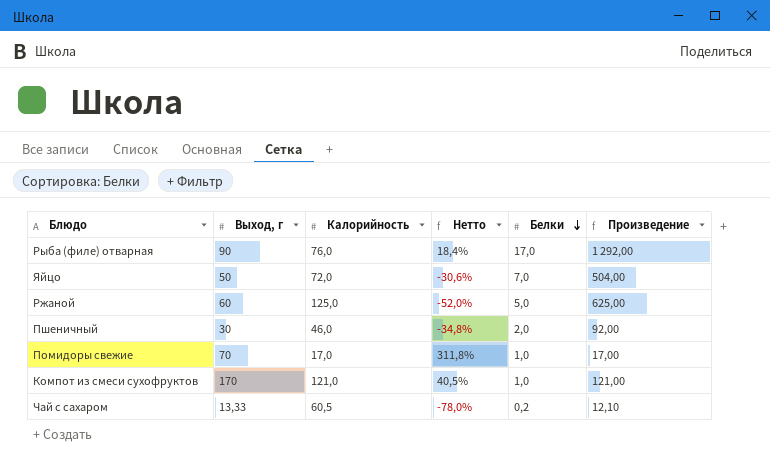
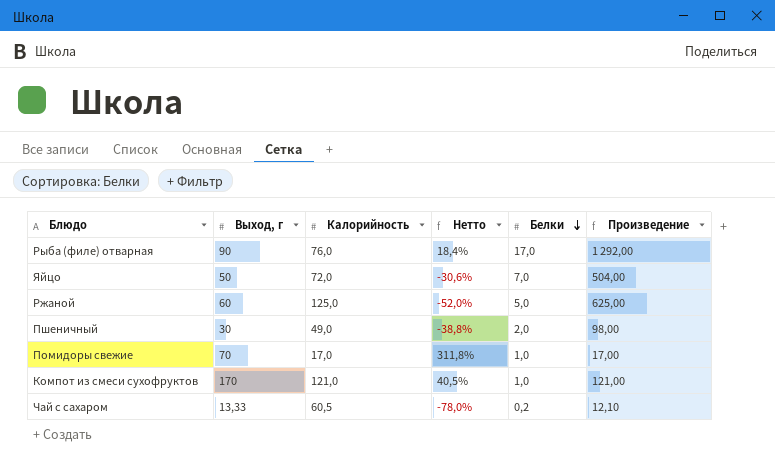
Пшеничный | Калорийность: 46,0 -> 49,0
Пшеничный | Нетто: -34,8% -> -38,8%
Пшеничный | Произведение: 92,00 -> 98,00

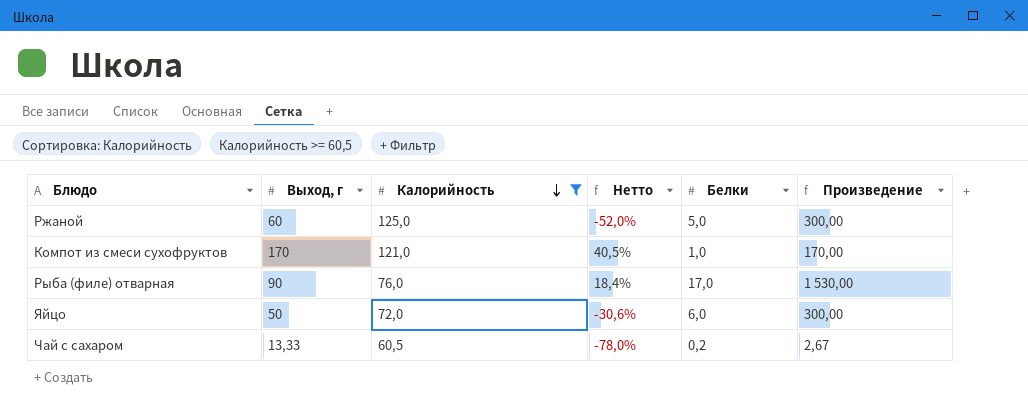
filter: none -> Калорийность >= 60,5
row order: Белки descending -> Калорийность descending
column Произведение | formula: [Калорийность] * [Белки] -> [Выход, г] * [Белки]
Яйцо | Белки: 7,0 -> 6,0

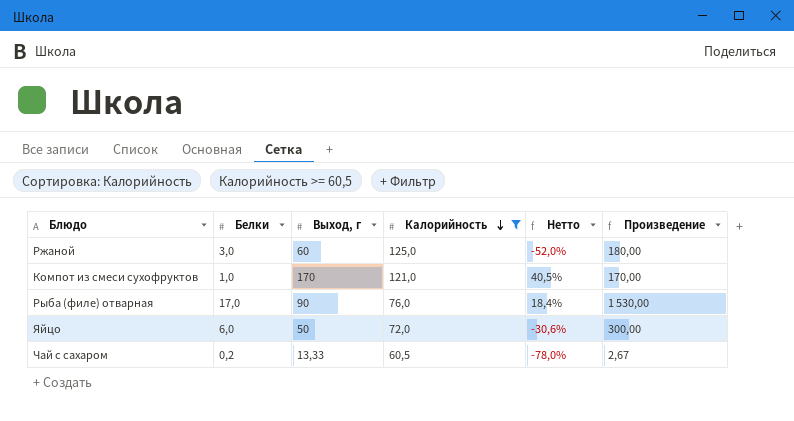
column Белки | position: 5 -> 2
Ржаной | Белки: 5,0 -> 3,0
Ржаной | Произведение: 300,00 -> 180,00

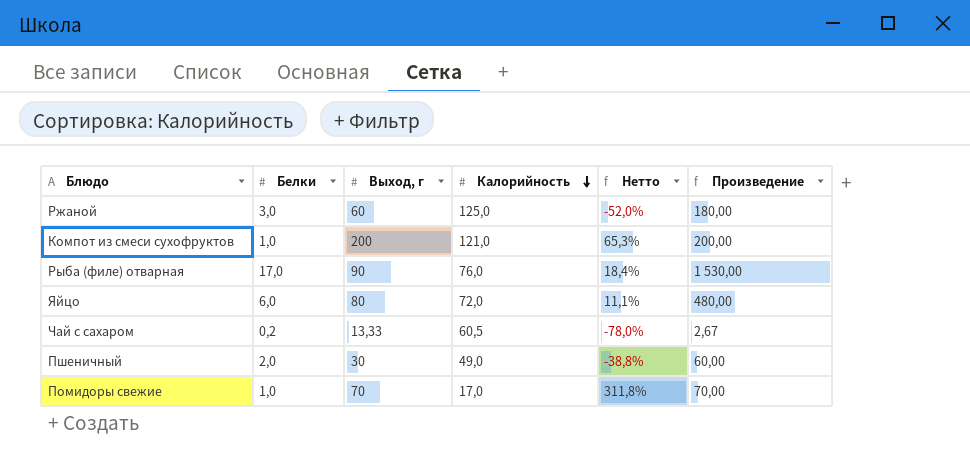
filter: Калорийность >= 60,5 -> none
Компот из смеси сухофруктов | Выход, г: 170 -> 200
Компот из смеси сухофруктов | Нетто: 40,5% -> 65,3%
Компот из смеси сухофруктов | Произведение: 170,00 -> 200,00
Яйцо | Выход, г: 50 -> 80
Яйцо | Нетто: -30,6% -> 11,1%
Яйцо | Произведение: 300,00 -> 480,00

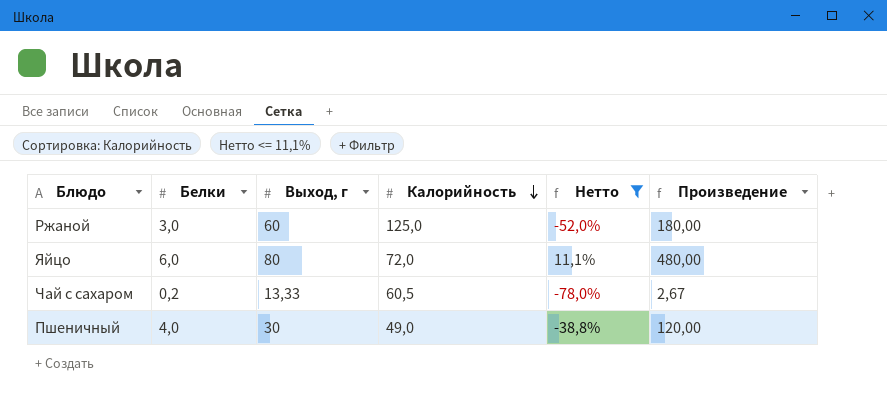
filter: none -> Нетто <= 11,1%
Пшеничный | Белки: 2,0 -> 4,0
Пшеничный | Произведение: 60,00 -> 120,00

